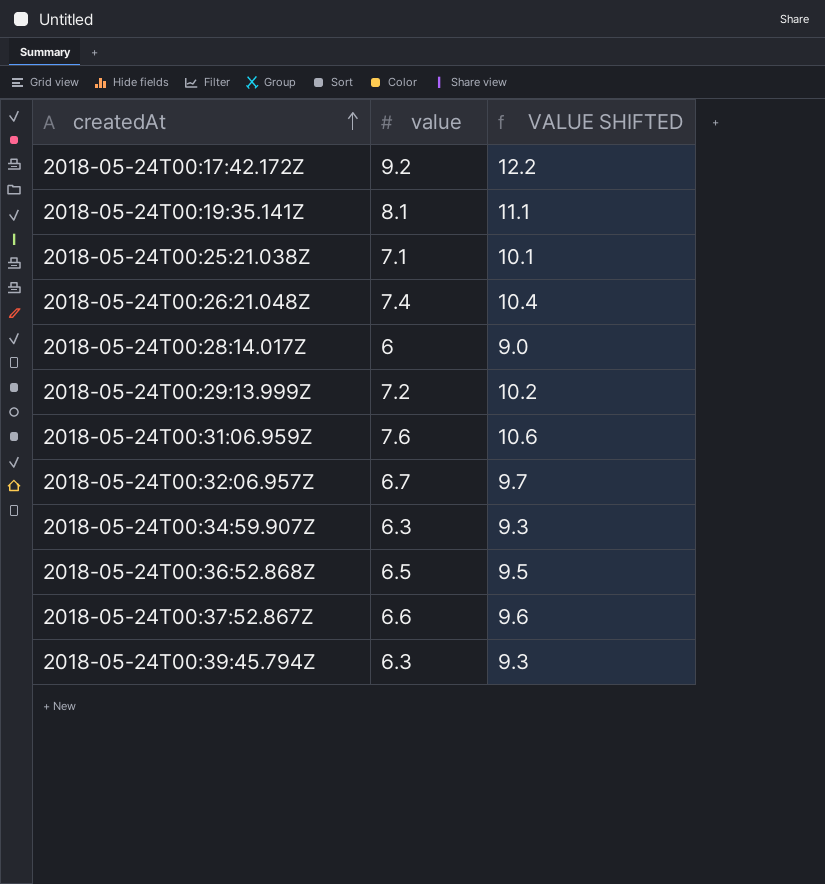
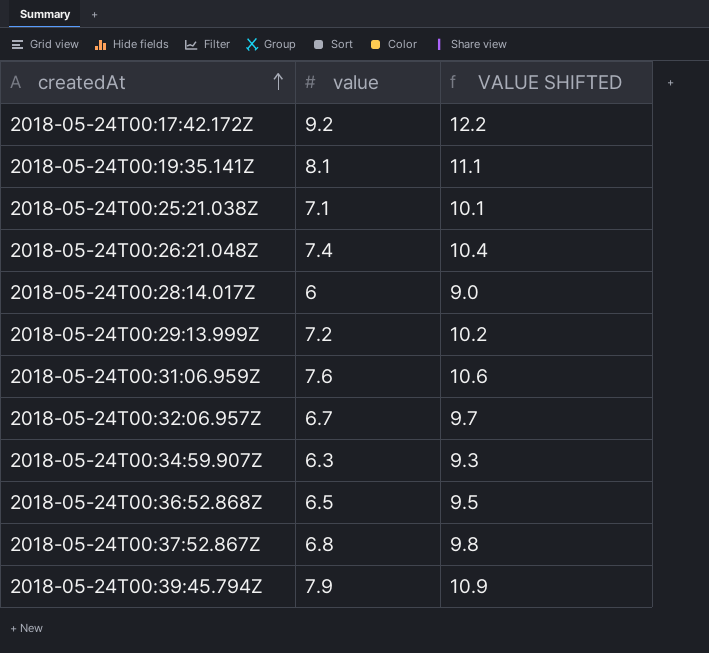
2018-05-24T00:37:52.867Z | value: 6.6 -> 6.8
2018-05-24T00:37:52.867Z | VALUE SHIFTED: 9.6 -> 9.8
2018-05-24T00:39:45.794Z | value: 6.3 -> 7.9
2018-05-24T00:39:45.794Z | VALUE SHIFTED: 9.3 -> 10.9

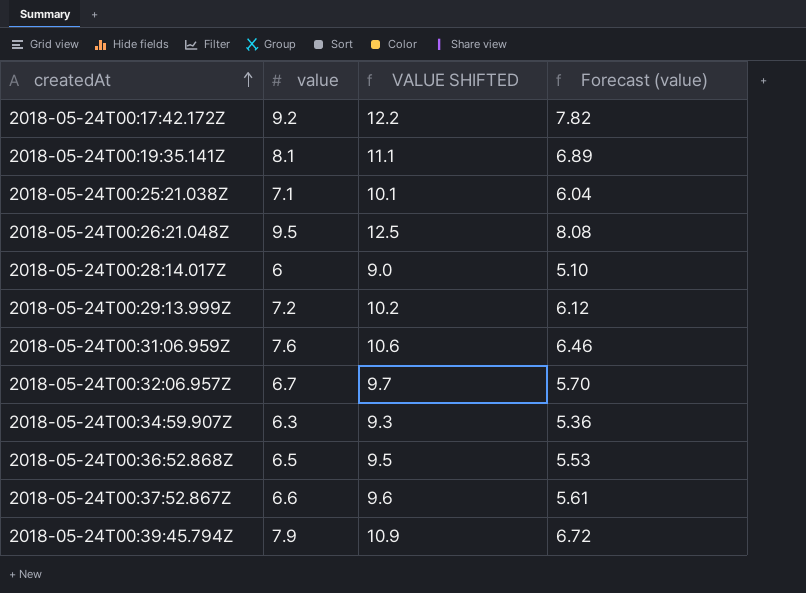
column Forecast (value) | formula: none -> [value] * 0.85
2018-05-24T00:26:21.048Z | value: 7.4 -> 9.5
2018-05-24T00:26:21.048Z | VALUE SHIFTED: 10.4 -> 12.5
2018-05-24T00:37:52.867Z | value: 6.8 -> 6.6
2018-05-24T00:37:52.867Z | VALUE SHIFTED: 9.8 -> 9.6

